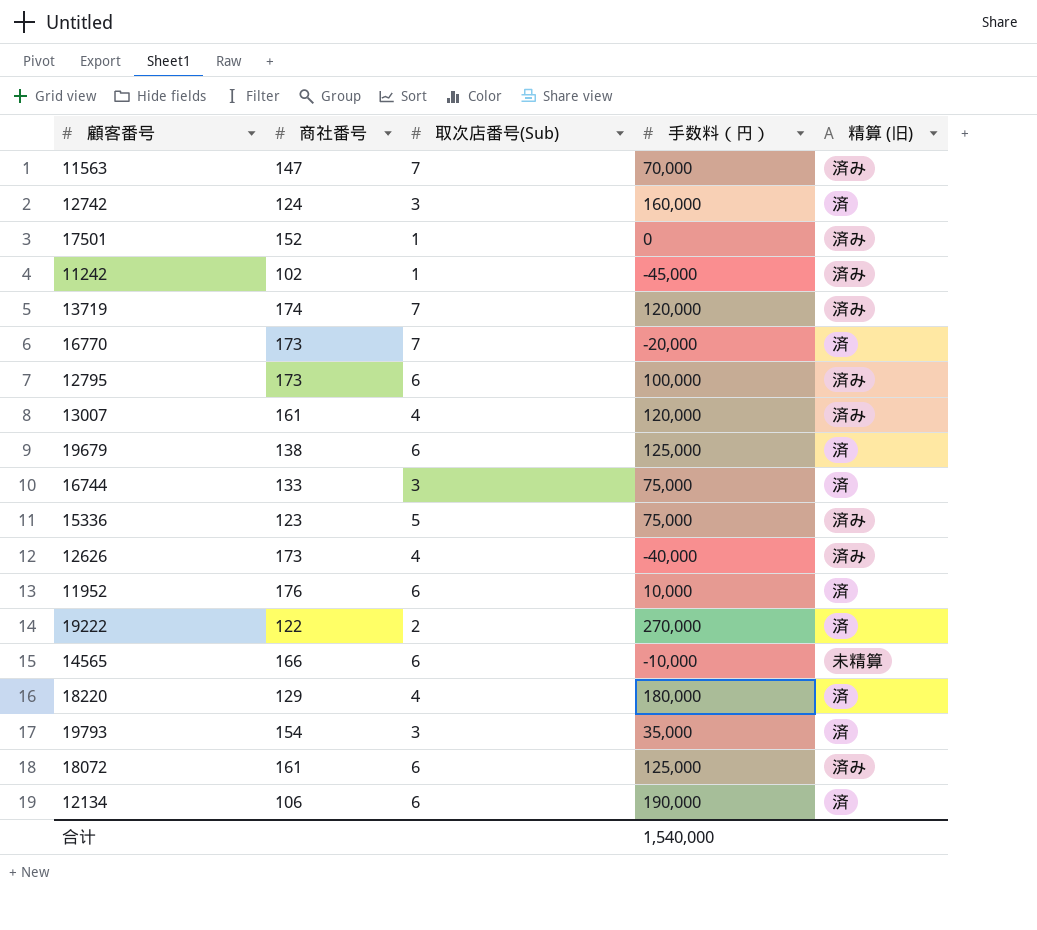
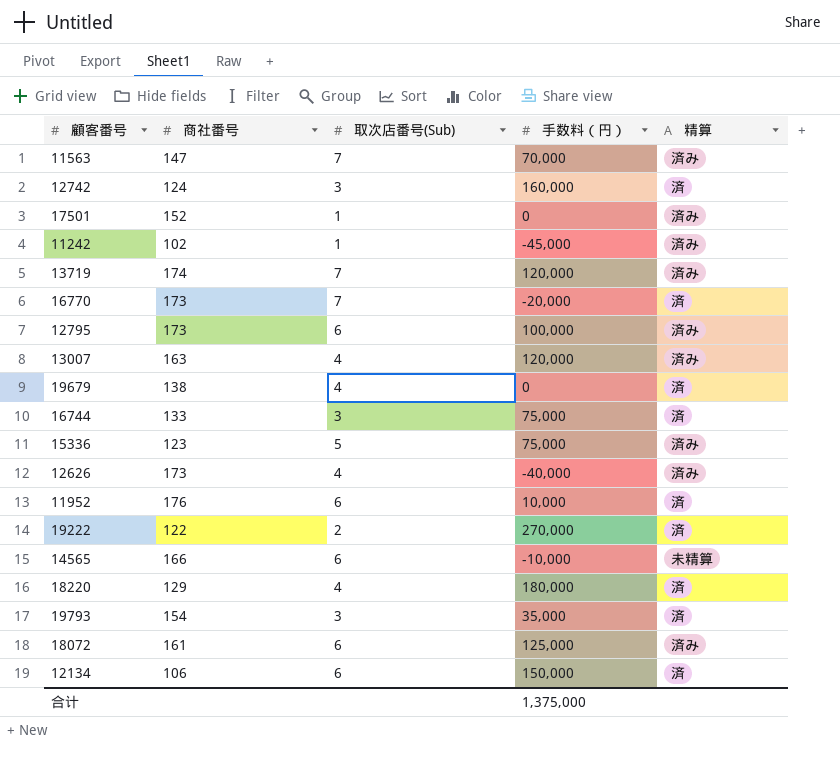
column name: 精算 (旧) -> 精算
13007 | 商社番号: 161 -> 163
19679 | 取次店番号(Sub): 6 -> 4
19679 | 手数料（円）: 125,000 -> 0
12134 | 手数料（円）: 190,000 -> 150,000
合计 | 手数料（円）: 1,540,000 -> 1,375,000

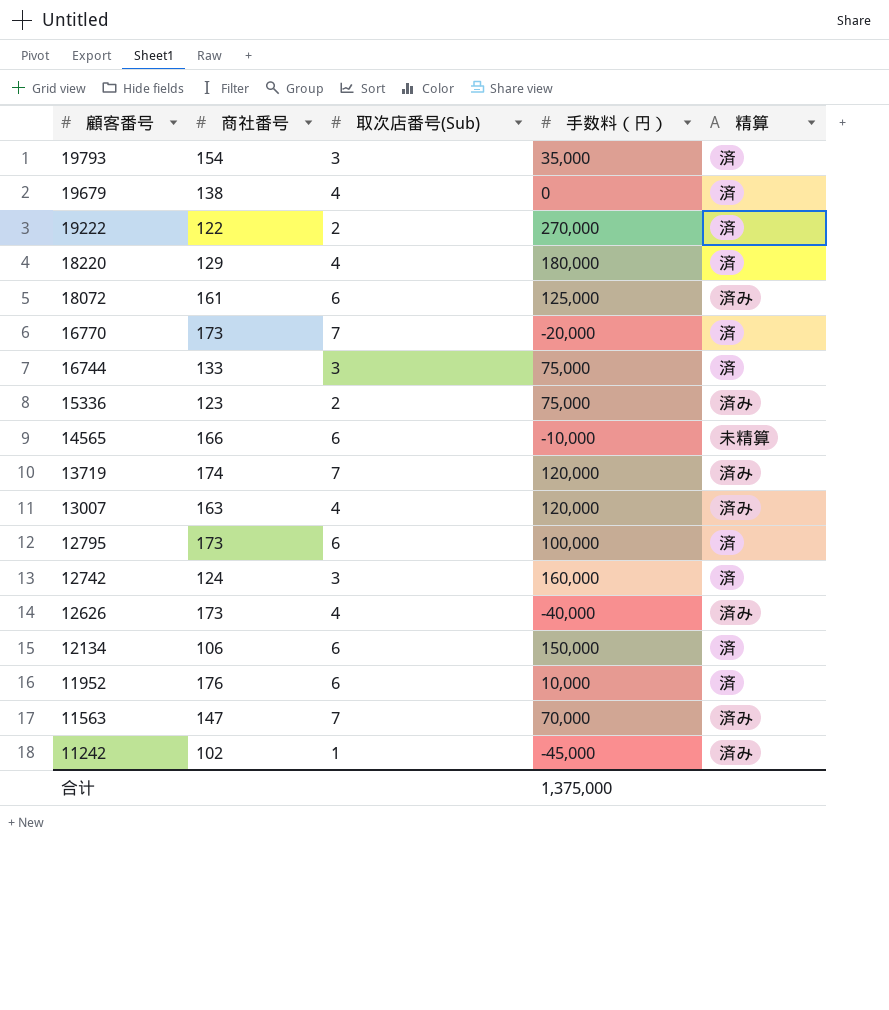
row order: none -> 顧客番号 descending
row 17501: 152 | 1 | 0 | 済み -> none
15336 | 取次店番号(Sub): 5 -> 2
12795 | 精算: 済み -> 済

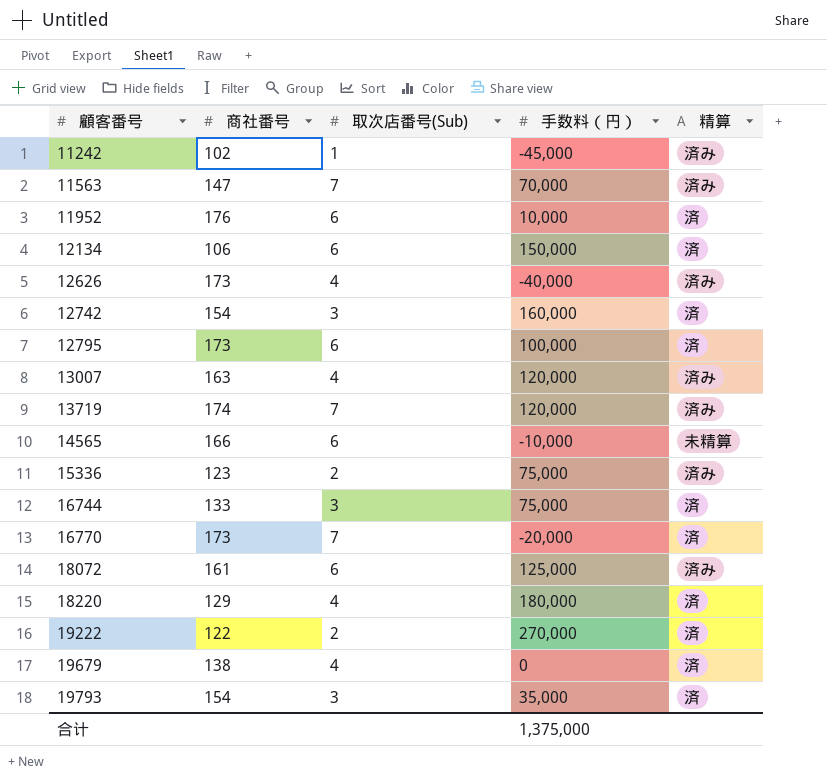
row order: 顧客番号 descending -> 顧客番号 ascending
12742 | 商社番号: 124 -> 154

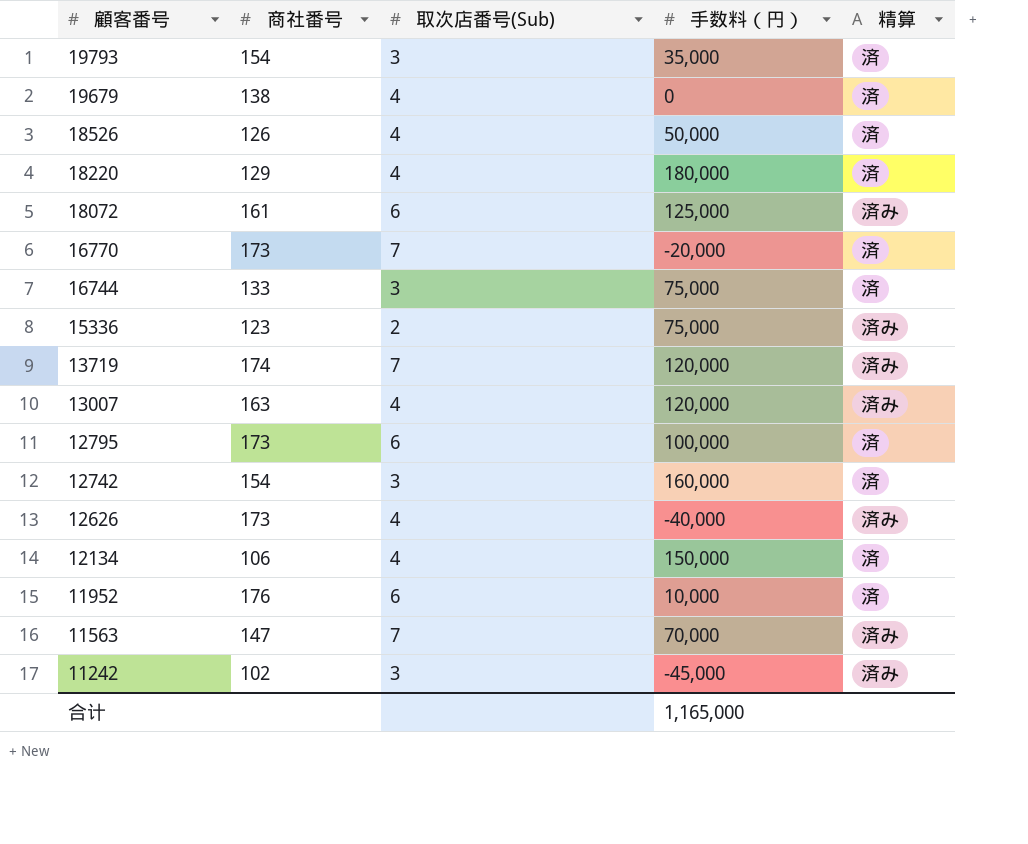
row order: 顧客番号 ascending -> 顧客番号 descending
row 14565: 166 | 6 | -10,000 | 未精算 -> none
row 19222: 122 | 2 | 270,000 | 済 -> none
row 18526: none -> 126 | 4 | 50,000 | 済
12134 | 取次店番号(Sub): 6 -> 4
11242 | 取次店番号(Sub): 1 -> 3
合计 | 手数料（円）: 1,375,000 -> 1,165,000

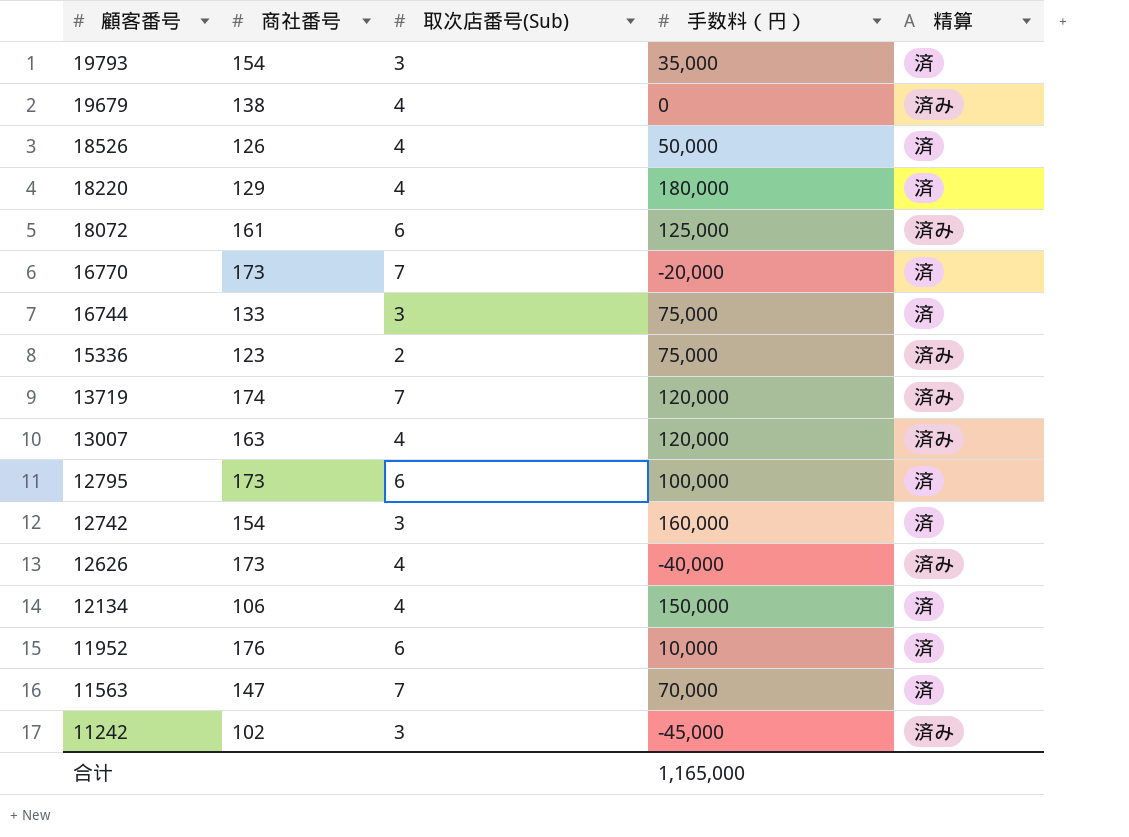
19679 | 精算: 済 -> 済み
11563 | 精算: 済み -> 済

